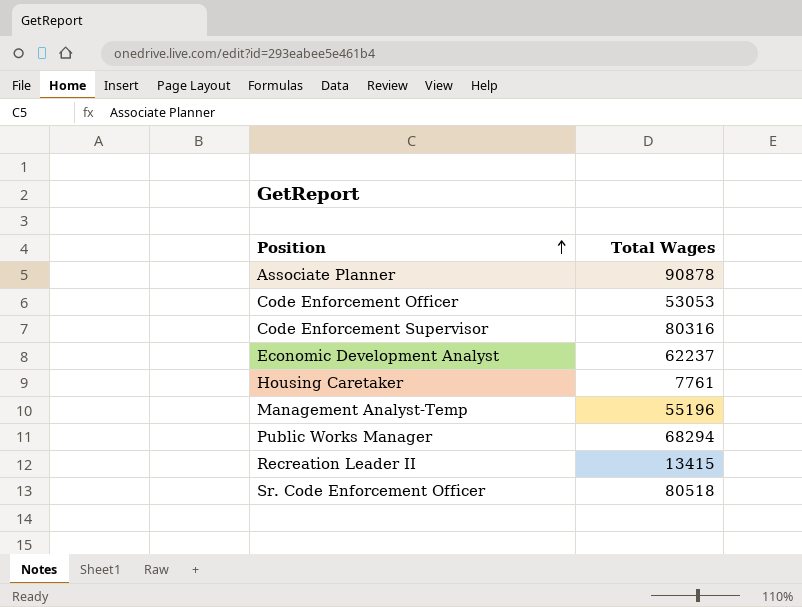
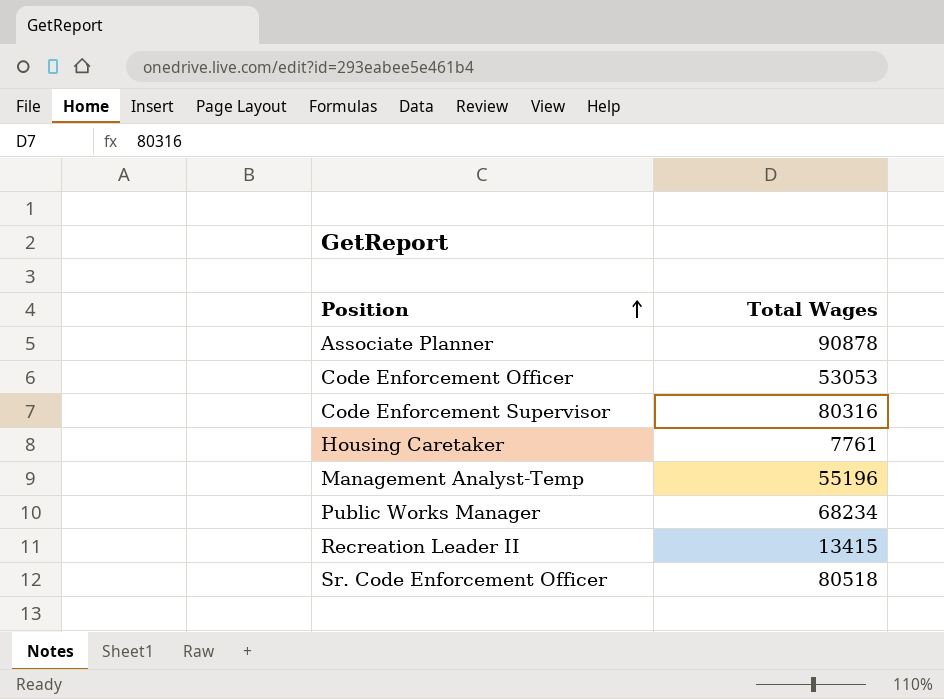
row Economic Development Analyst: 62237 -> none
Public Works Manager | Total Wages: 68294 -> 68234

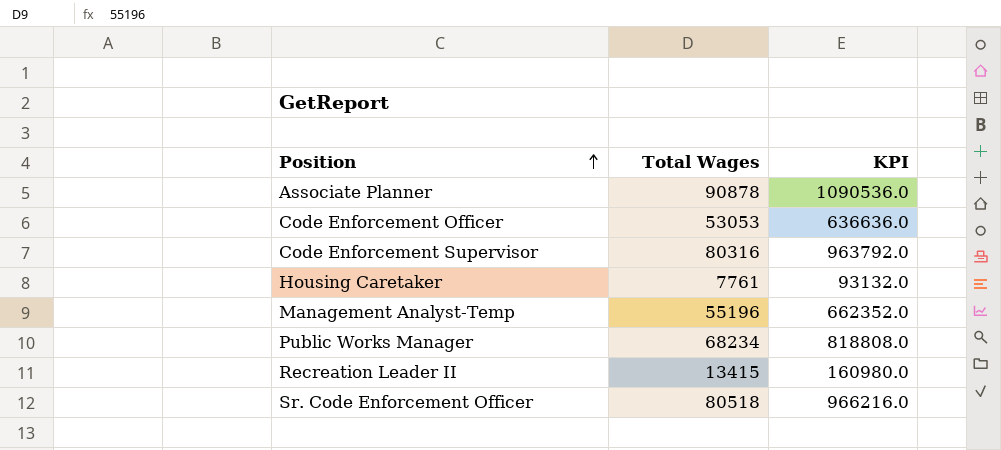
column KPI | formula: none -> [Total Wages] * 12

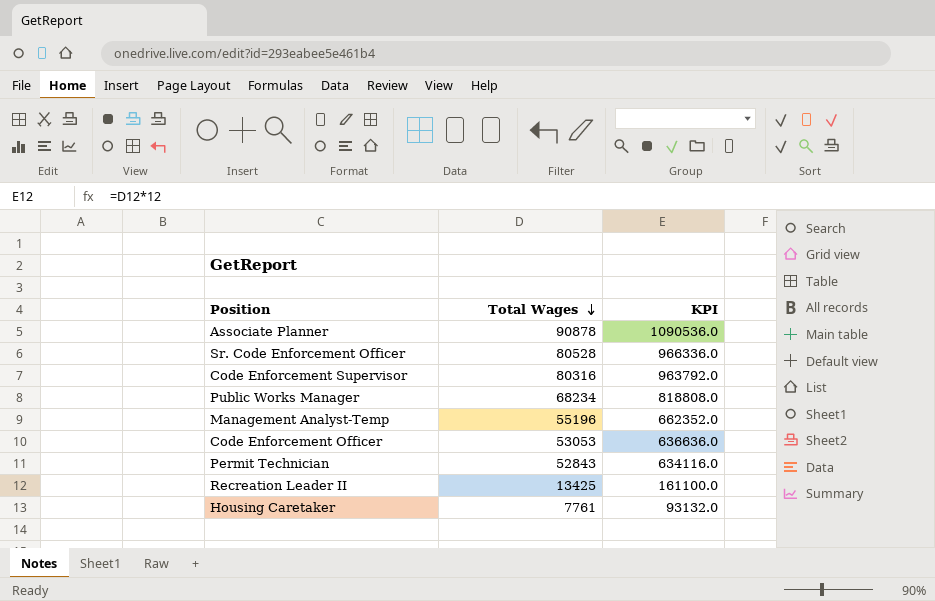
row order: Position ascending -> Total Wages descending
Sr. Code Enforcement Officer | Total Wages: 80518 -> 80528
Sr. Code Enforcement Officer | KPI: 966216.0 -> 966336.0
row Permit Technician: none -> 52843 | 634116.0
Recreation Leader II | Total Wages: 13415 -> 13425
Recreation Leader II | KPI: 160980.0 -> 161100.0

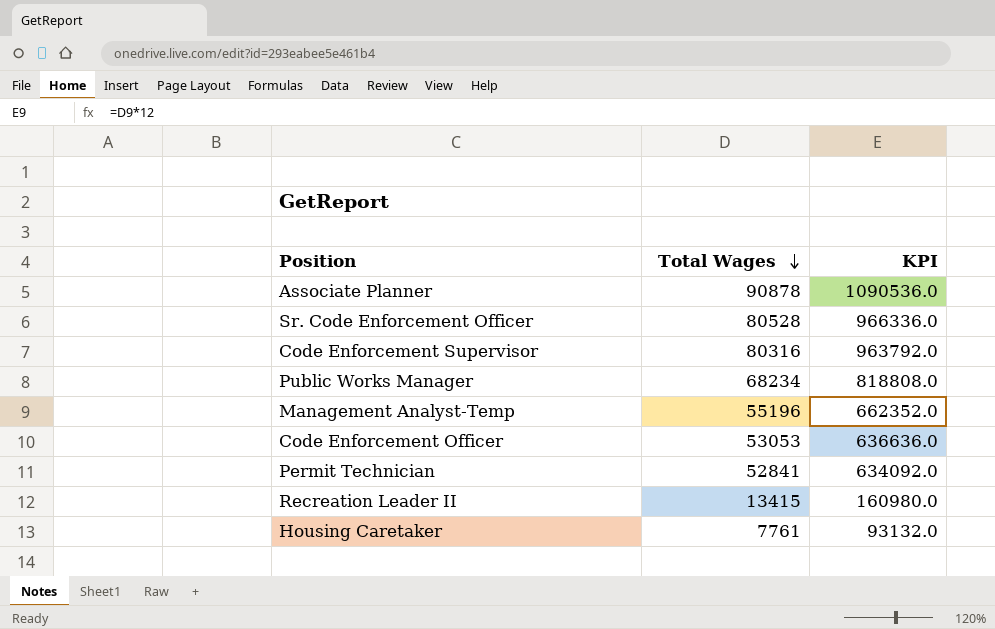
Permit Technician | Total Wages: 52843 -> 52841
Permit Technician | KPI: 634116.0 -> 634092.0
Recreation Leader II | Total Wages: 13425 -> 13415
Recreation Leader II | KPI: 161100.0 -> 160980.0

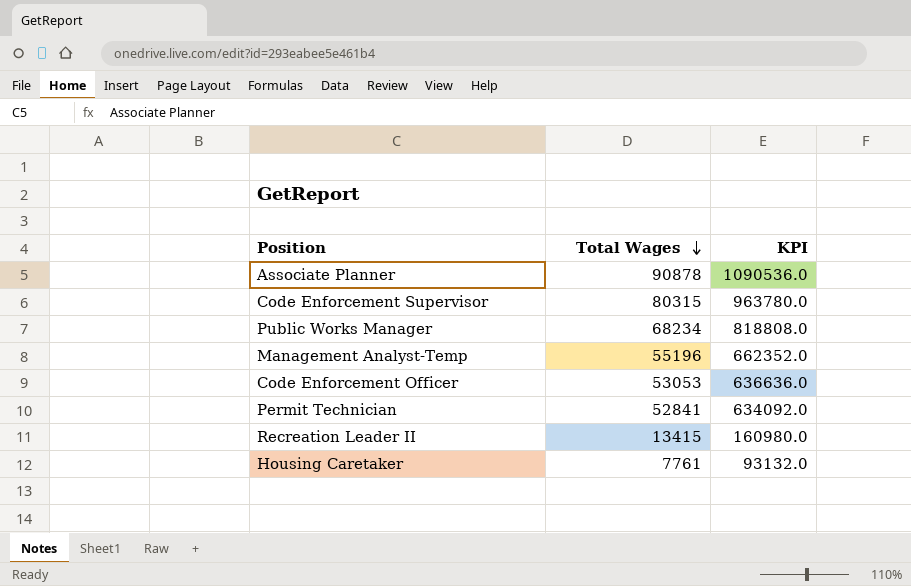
row Sr. Code Enforcement Officer: 80528 | 966336.0 -> none
Code Enforcement Supervisor | Total Wages: 80316 -> 80315
Code Enforcement Supervisor | KPI: 963792.0 -> 963780.0

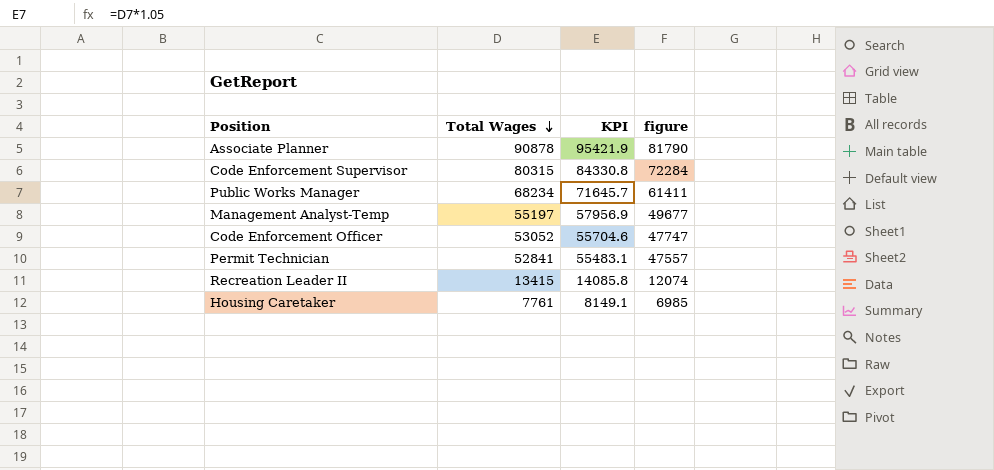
column KPI | formula: [Total Wages] * 12 -> [Total Wages] * 1.05
column figure | formula: none -> [Total Wages] * 0.9
Management Analyst-Temp | Total Wages: 55196 -> 55197
Code Enforcement Officer | Total Wages: 53053 -> 53052

